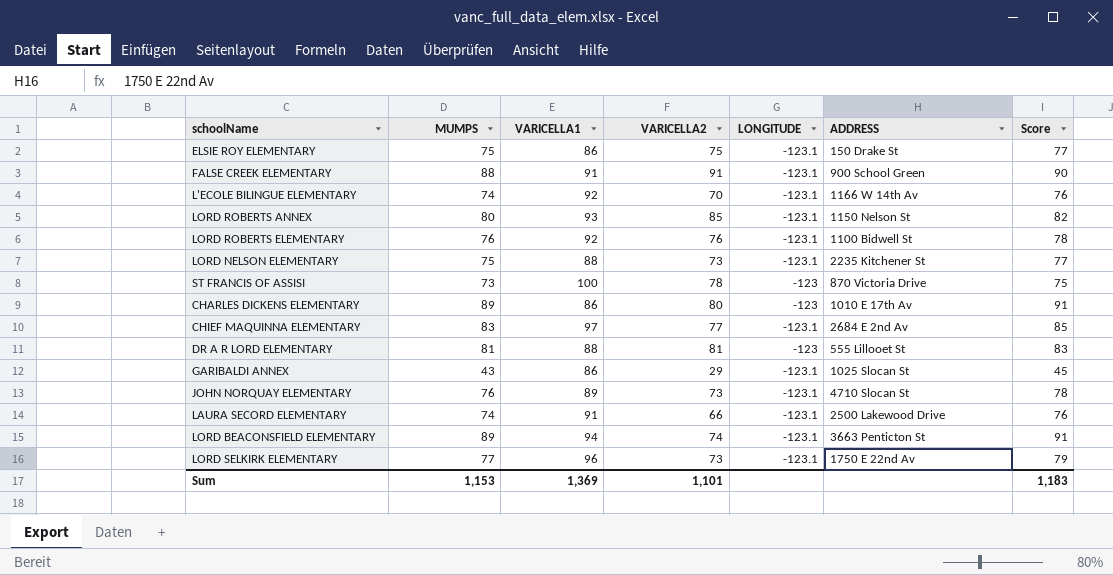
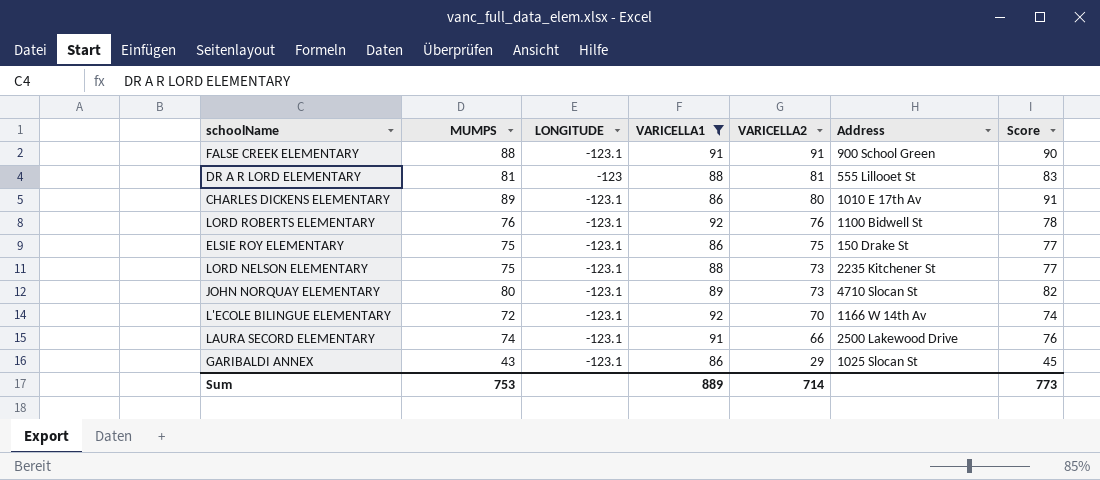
filter: none -> VARICELLA1 <= 92
row order: none -> VARICELLA2 descending
column LONGITUDE | position: 5 -> 3
column name: ADDRESS -> Address
CHARLES DICKENS ELEMENTARY | LONGITUDE: -123 -> -123.1
JOHN NORQUAY ELEMENTARY | MUMPS: 76 -> 80
JOHN NORQUAY ELEMENTARY | Score: 78 -> 82
L'ECOLE BILINGUE ELEMENTARY | MUMPS: 74 -> 72
L'ECOLE BILINGUE ELEMENTARY | Score: 76 -> 74
Sum | MUMPS: 1,153 -> 753
Sum | VARICELLA1: 1,369 -> 889
Sum | VARICELLA2: 1,101 -> 714
Sum | Score: 1,183 -> 773

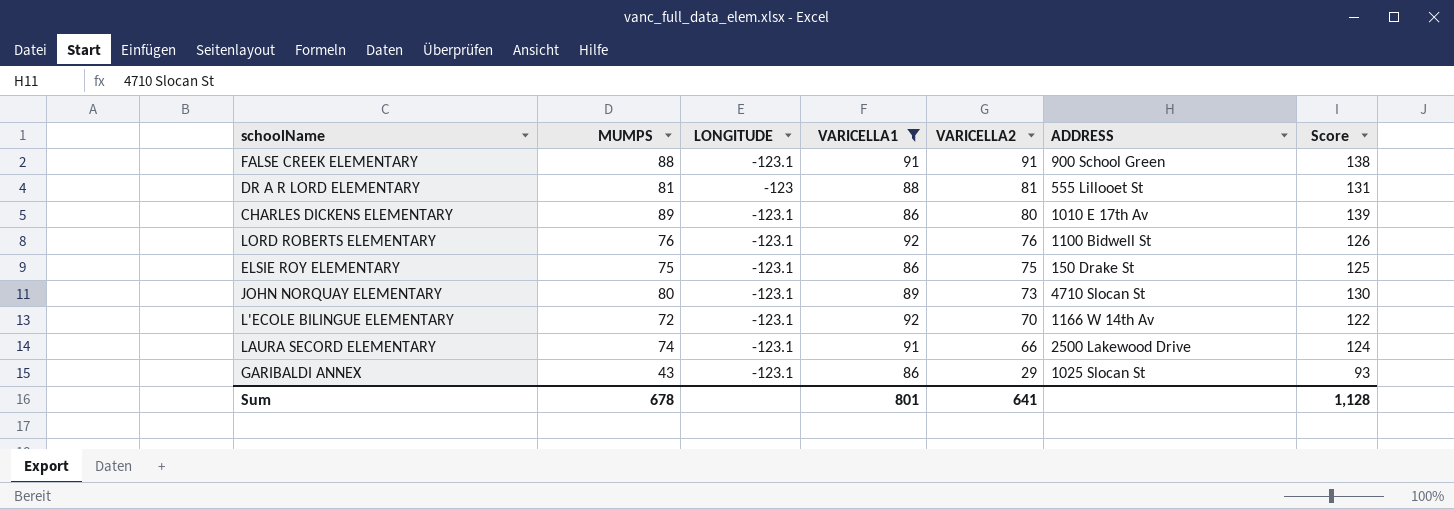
column name: Address -> ADDRESS
column Score | formula: [MUMPS] + 2 -> [MUMPS] + 50
row LORD NELSON ELEMENTARY: 75 | -123.1 | 88 | 73 | 2235 Kitchener St | 77 -> none
Sum | MUMPS: 753 -> 678
Sum | VARICELLA1: 889 -> 801
Sum | VARICELLA2: 714 -> 641
Sum | Score: 773 -> 1,128

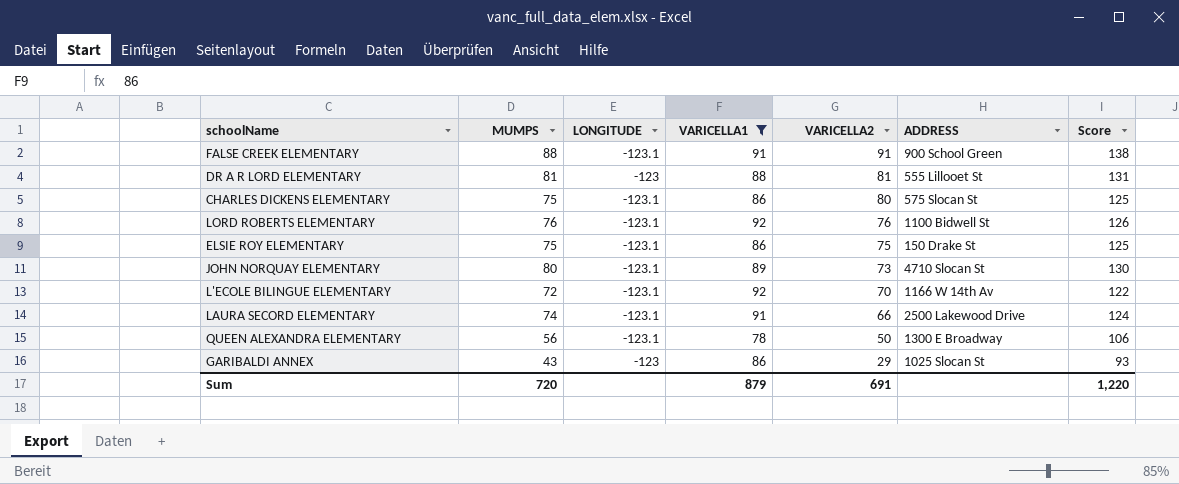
CHARLES DICKENS ELEMENTARY | MUMPS: 89 -> 75
CHARLES DICKENS ELEMENTARY | ADDRESS: 1010 E 17th Av -> 575 Slocan St
CHARLES DICKENS ELEMENTARY | Score: 139 -> 125
row QUEEN ALEXANDRA ELEMENTARY: none -> 56 | -123.1 | 78 | 50 | 1300 E Broadway | 106
GARIBALDI ANNEX | LONGITUDE: -123.1 -> -123
Sum | MUMPS: 678 -> 720
Sum | VARICELLA1: 801 -> 879
Sum | VARICELLA2: 641 -> 691
Sum | Score: 1,128 -> 1,220

